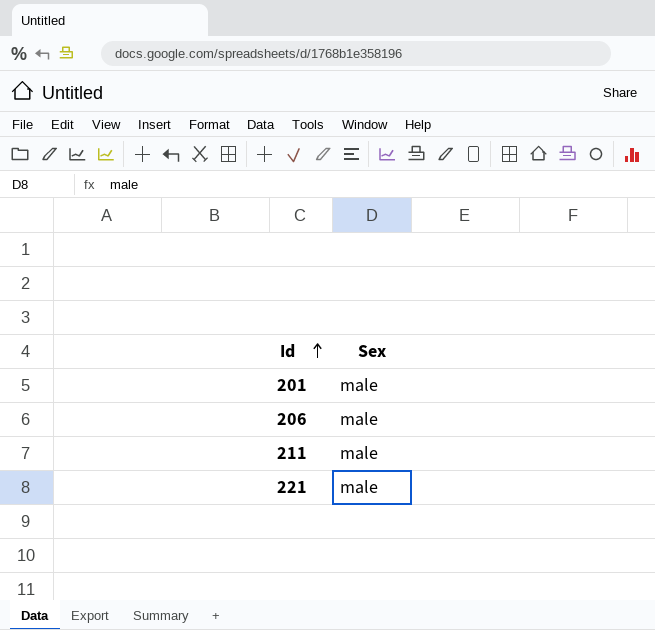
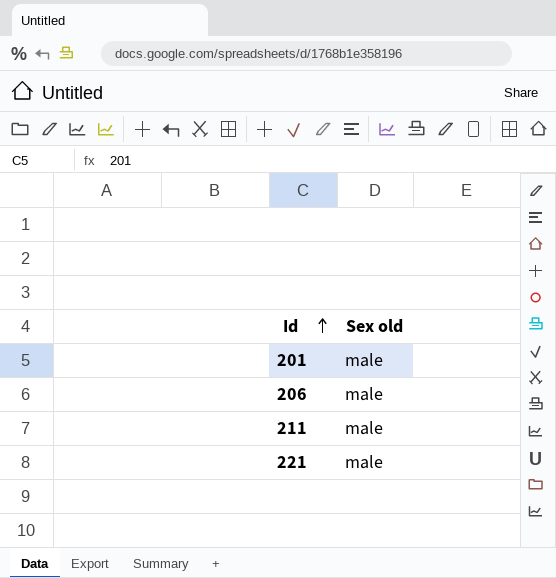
column name: Sex -> Sex old

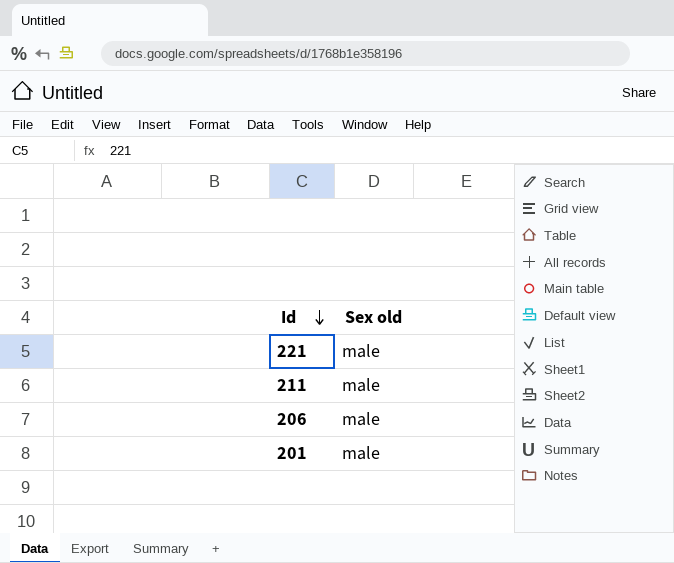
row order: Id ascending -> Id descending

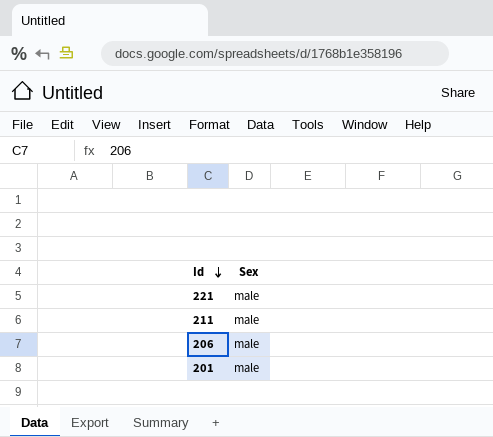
column name: Sex old -> Sex

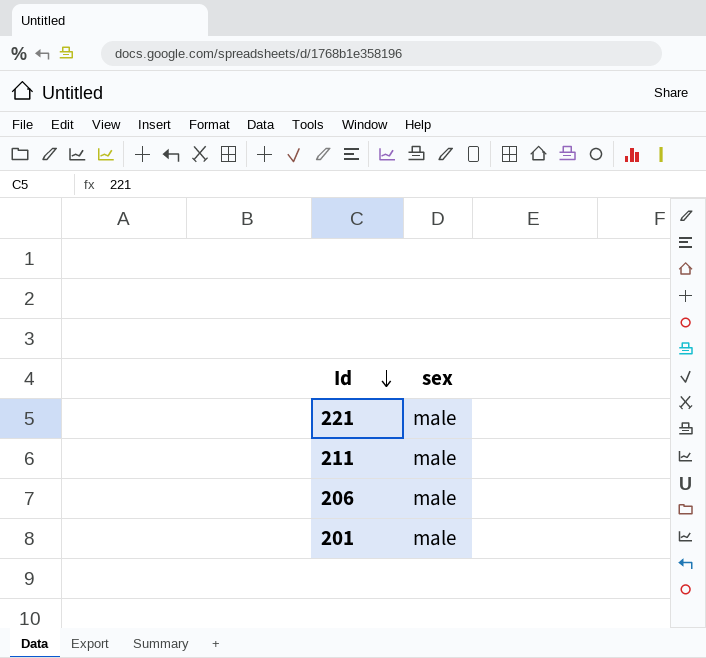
column name: Sex -> sex

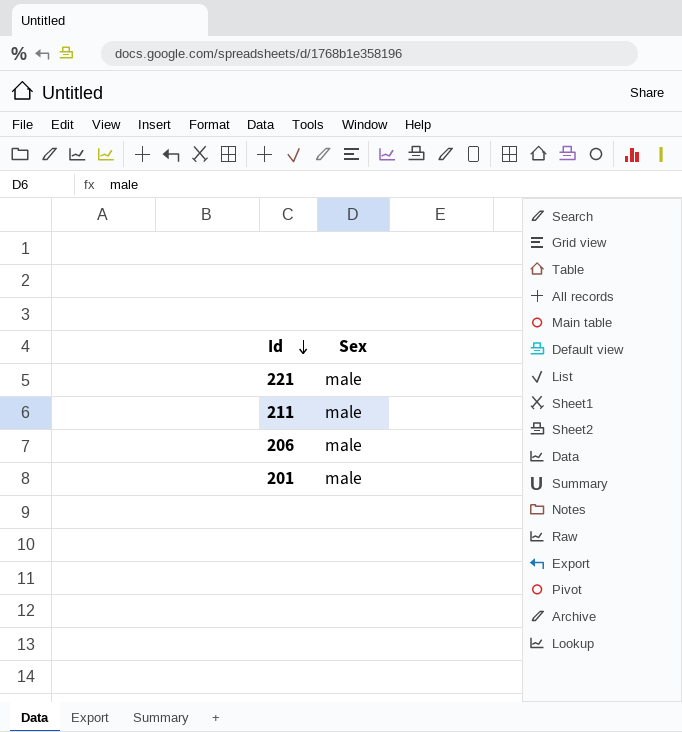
column name: sex -> Sex

